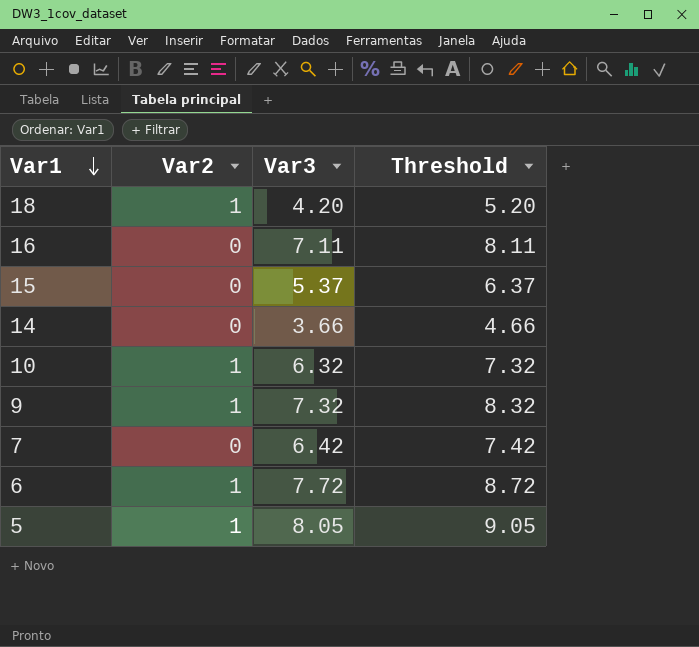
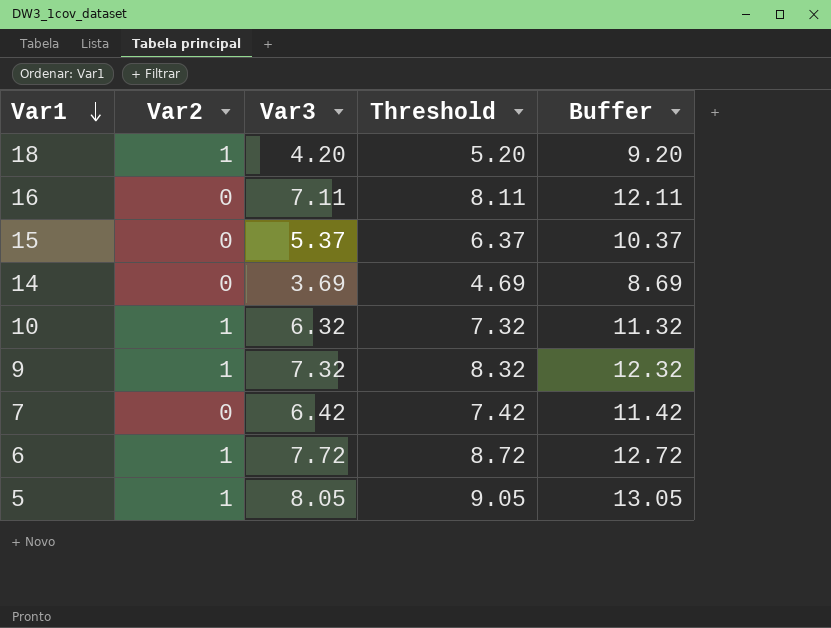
column Buffer | formula: none -> [Var3] + 5
14 | Var3: 3.66 -> 3.69
14 | Threshold: 4.66 -> 4.69

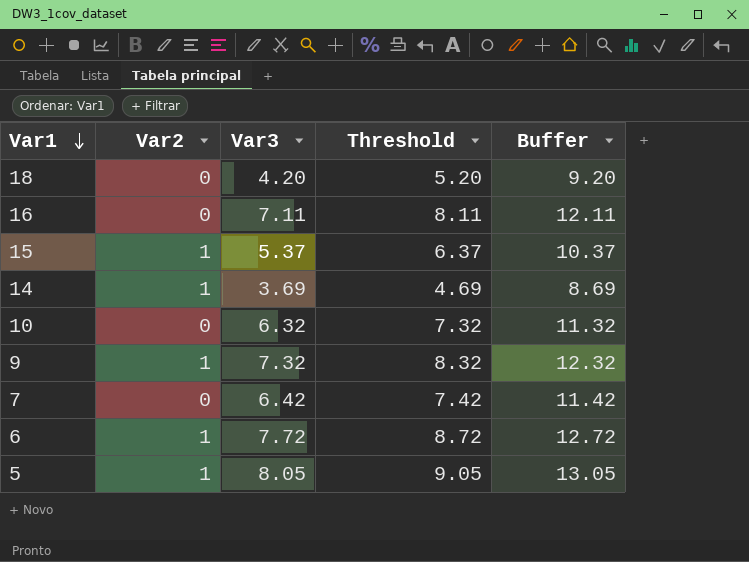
18 | Var2: 1 -> 0
15 | Var2: 0 -> 1
14 | Var2: 0 -> 1
10 | Var2: 1 -> 0

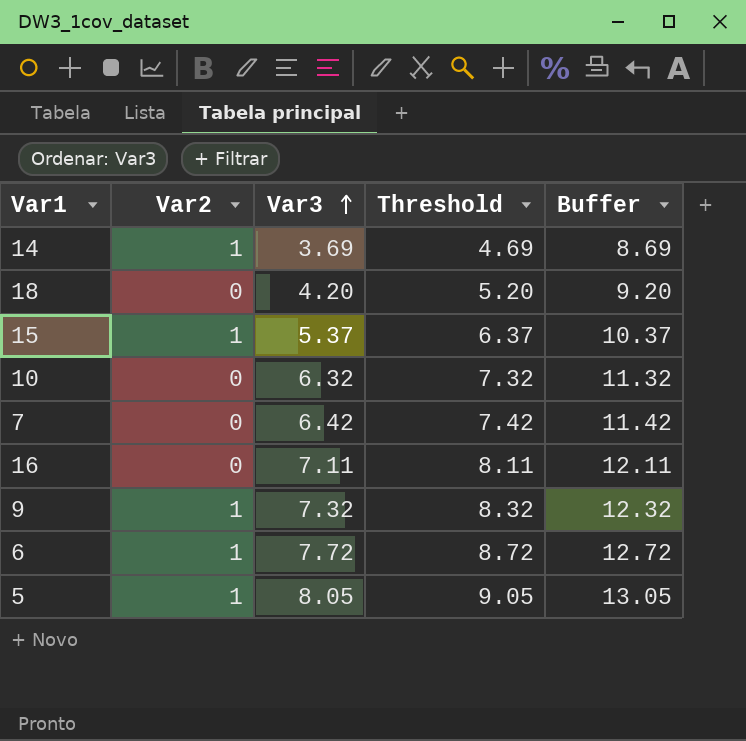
row order: Var1 descending -> Var3 ascending

